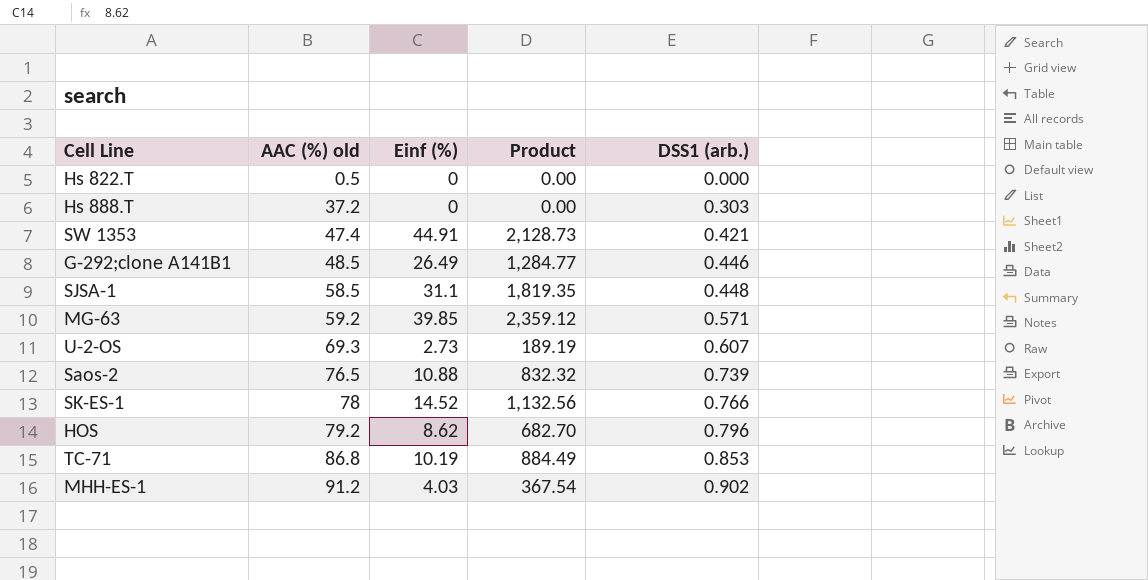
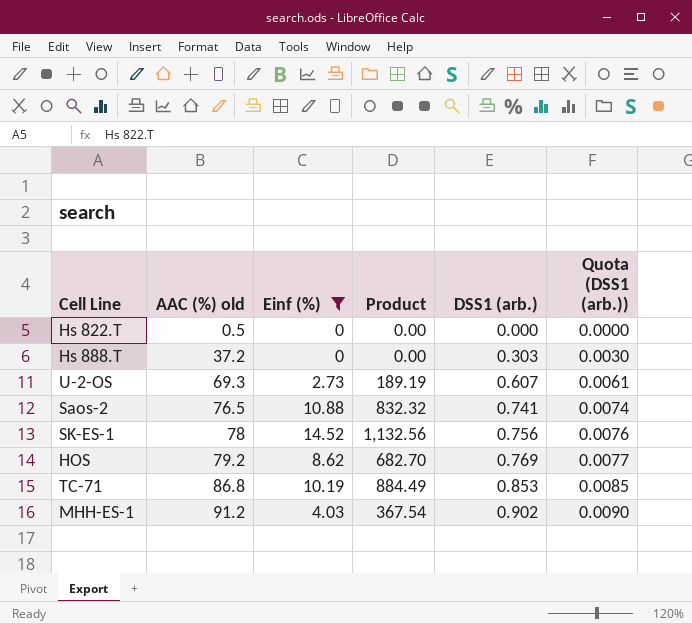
filter: none -> Einf (%) <= 14.52
column Quota (DSS1 (arb.)) | formula: none -> [DSS1 (arb.)] * 0.01
Saos-2 | DSS1 (arb.): 0.739 -> 0.741
SK-ES-1 | DSS1 (arb.): 0.766 -> 0.756
HOS | DSS1 (arb.): 0.796 -> 0.769

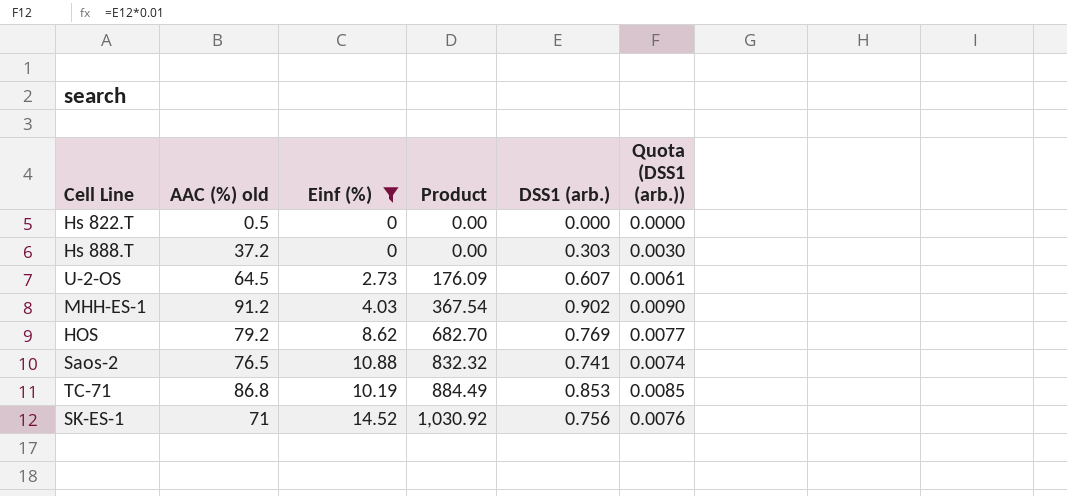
row order: AAC (%) old ascending -> Product ascending
U-2-OS | AAC (%) old: 69.3 -> 64.5
U-2-OS | Product: 189.19 -> 176.09
SK-ES-1 | AAC (%) old: 78 -> 71
SK-ES-1 | Product: 1,132.56 -> 1,030.92

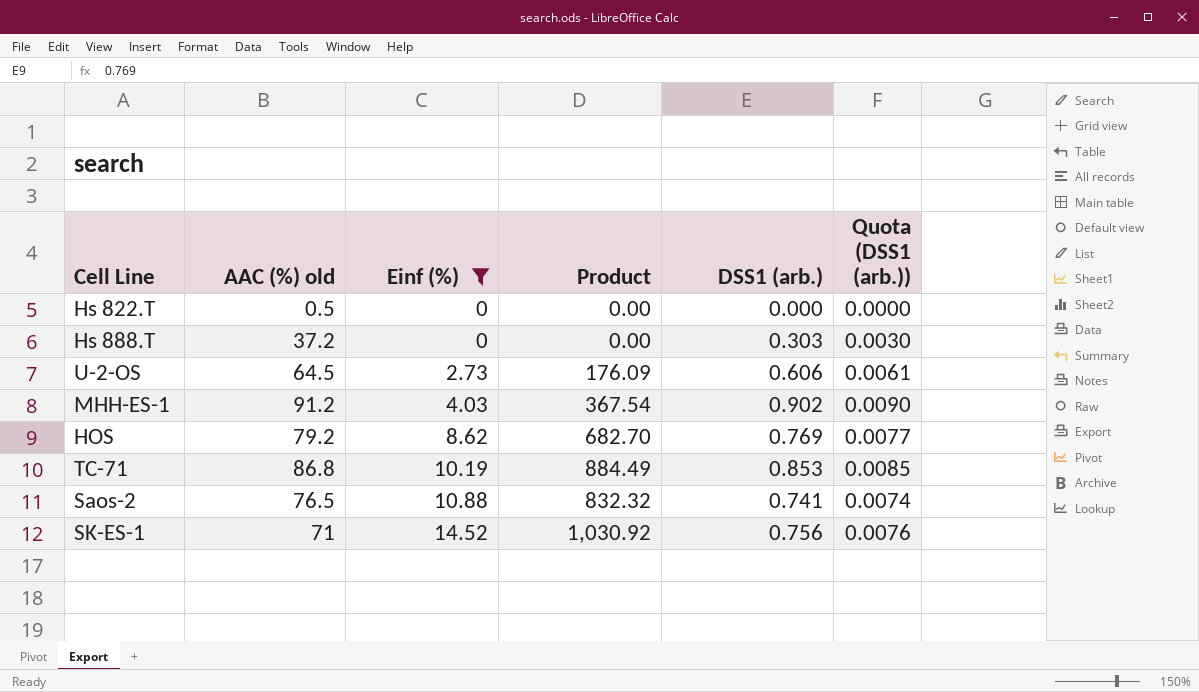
row order: Product ascending -> Einf (%) ascending
U-2-OS | DSS1 (arb.): 0.607 -> 0.606

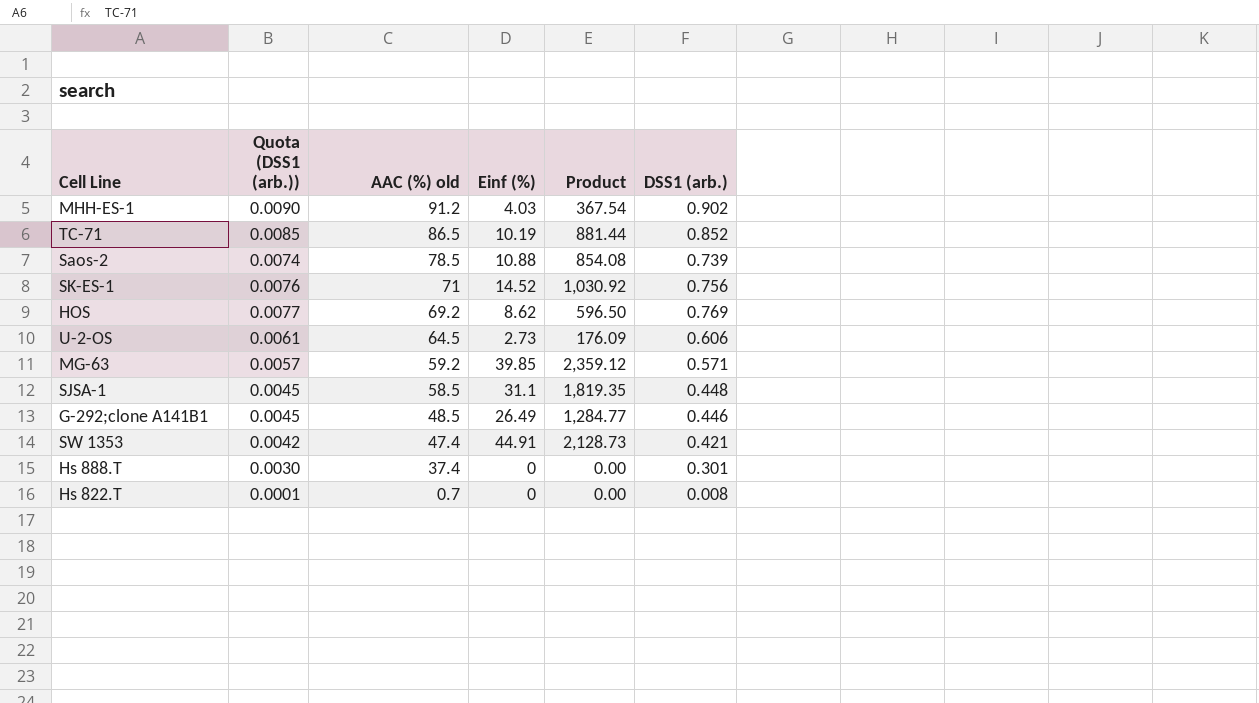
filter: Einf (%) <= 14.52 -> none
row order: Einf (%) ascending -> AAC (%) old descending
column Quota (DSS1 (arb.)) | position: 6 -> 2
TC-71 | AAC (%) old: 86.8 -> 86.5
TC-71 | Product: 884.49 -> 881.44
TC-71 | DSS1 (arb.): 0.853 -> 0.852
Saos-2 | AAC (%) old: 76.5 -> 78.5
Saos-2 | Product: 832.32 -> 854.08
Saos-2 | DSS1 (arb.): 0.741 -> 0.739
HOS | AAC (%) old: 79.2 -> 69.2
HOS | Product: 682.70 -> 596.50
Hs 888.T | AAC (%) old: 37.2 -> 37.4
Hs 888.T | DSS1 (arb.): 0.303 -> 0.301
Hs 822.T | Quota (DSS1 (arb.)): 0.0000 -> 0.0001
Hs 822.T | AAC (%) old: 0.5 -> 0.7
Hs 822.T | DSS1 (arb.): 0.000 -> 0.008

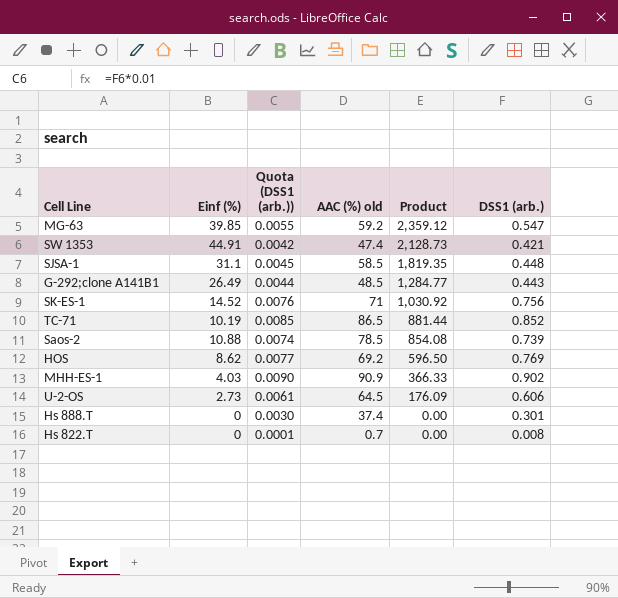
row order: AAC (%) old descending -> Product descending
column Einf (%) | position: 4 -> 2
MG-63 | Quota (DSS1 (arb.)): 0.0057 -> 0.0055
MG-63 | DSS1 (arb.): 0.571 -> 0.547
G-292;clone A141B1 | Quota (DSS1 (arb.)): 0.0045 -> 0.0044
G-292;clone A141B1 | DSS1 (arb.): 0.446 -> 0.443
MHH-ES-1 | AAC (%) old: 91.2 -> 90.9
MHH-ES-1 | Product: 367.54 -> 366.33

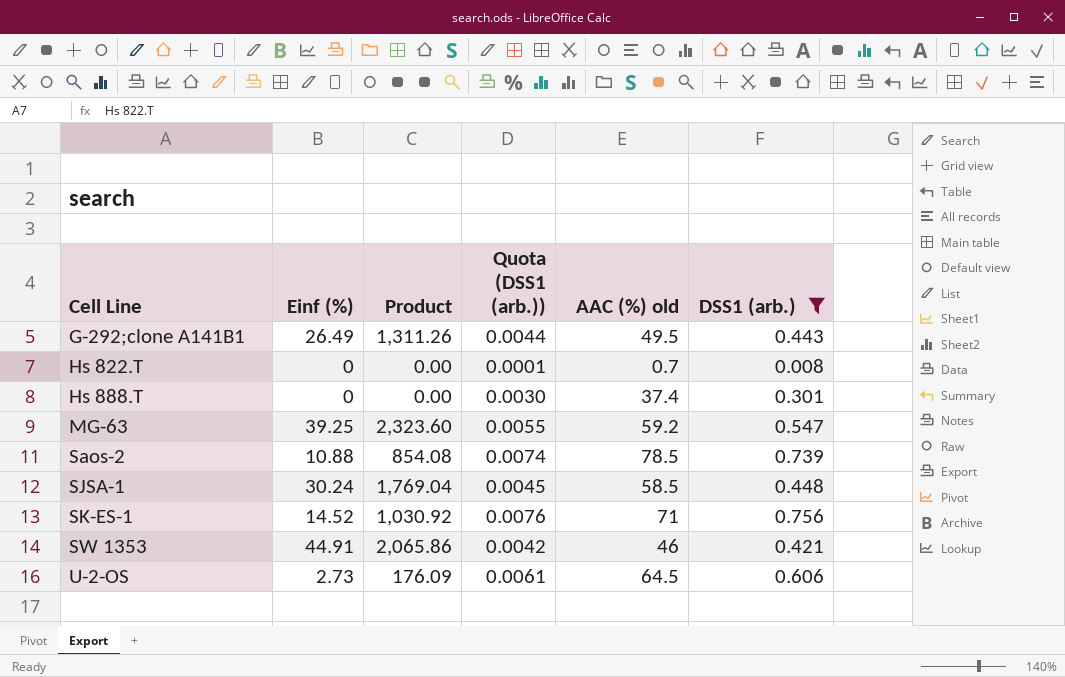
filter: none -> DSS1 (arb.) <= 0.756
row order: Product descending -> Cell Line ascending
column Product | position: 5 -> 3
G-292;clone A141B1 | Product: 1,284.77 -> 1,311.26
G-292;clone A141B1 | AAC (%) old: 48.5 -> 49.5
MG-63 | Einf (%): 39.85 -> 39.25
MG-63 | Product: 2,359.12 -> 2,323.60
SJSA-1 | Einf (%): 31.1 -> 30.24
SJSA-1 | Product: 1,819.35 -> 1,769.04
SW 1353 | Product: 2,128.73 -> 2,065.86
SW 1353 | AAC (%) old: 47.4 -> 46

